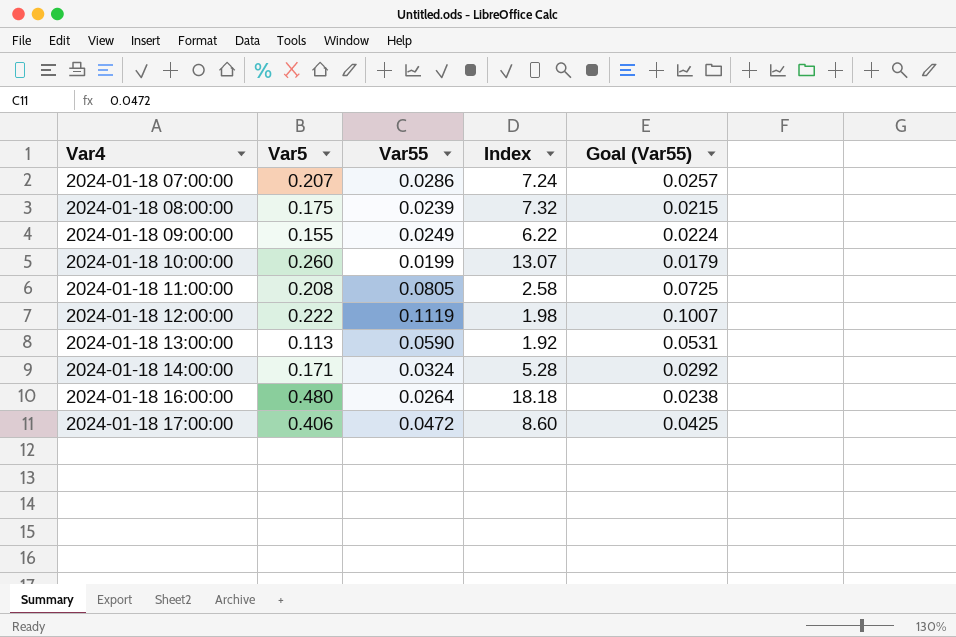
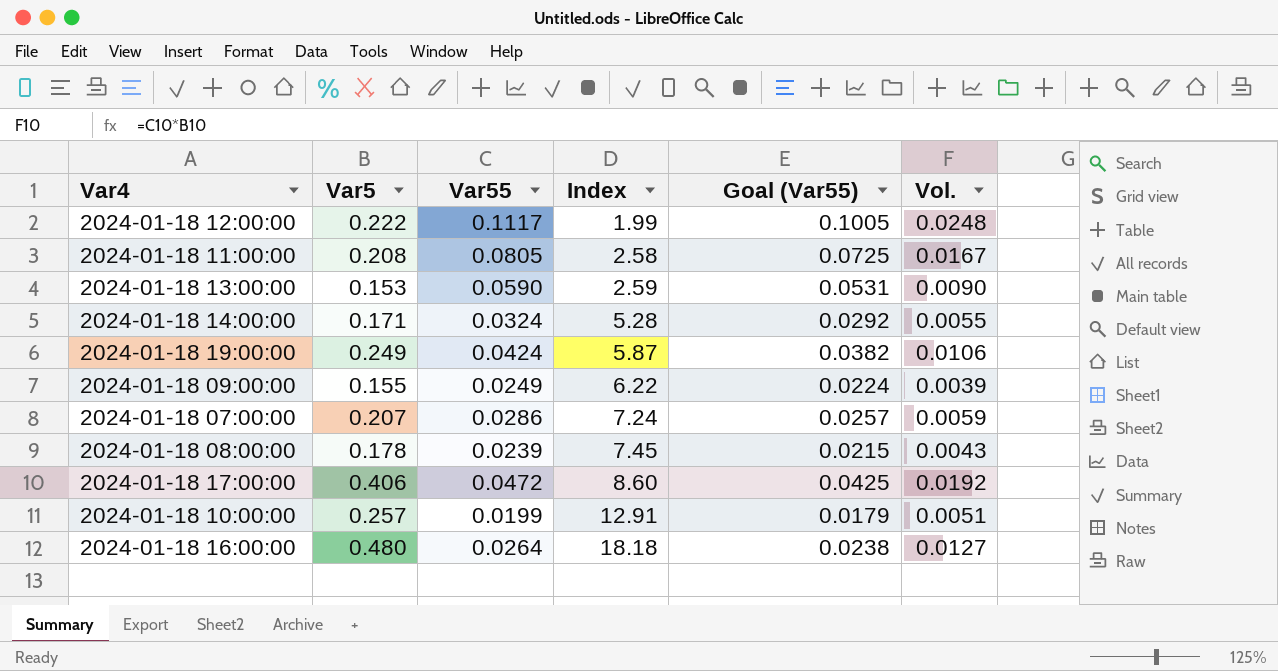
row order: Var4 ascending -> Index ascending
column Vol. | formula: none -> [Var5] * [Var55]
2024-01-18 12:00:00 | Var55: 0.1119 -> 0.1117
2024-01-18 12:00:00 | Index: 1.98 -> 1.99
2024-01-18 12:00:00 | Goal (Var55): 0.1007 -> 0.1005
2024-01-18 13:00:00 | Var5: 0.113 -> 0.153
2024-01-18 13:00:00 | Index: 1.92 -> 2.59
row 2024-01-18 19:00:00: none -> 0.249 | 0.0424 | 5.87 | 0.0382 | 0.0106
2024-01-18 08:00:00 | Var5: 0.175 -> 0.178
2024-01-18 08:00:00 | Index: 7.32 -> 7.45
2024-01-18 10:00:00 | Var5: 0.260 -> 0.257
2024-01-18 10:00:00 | Index: 13.07 -> 12.91

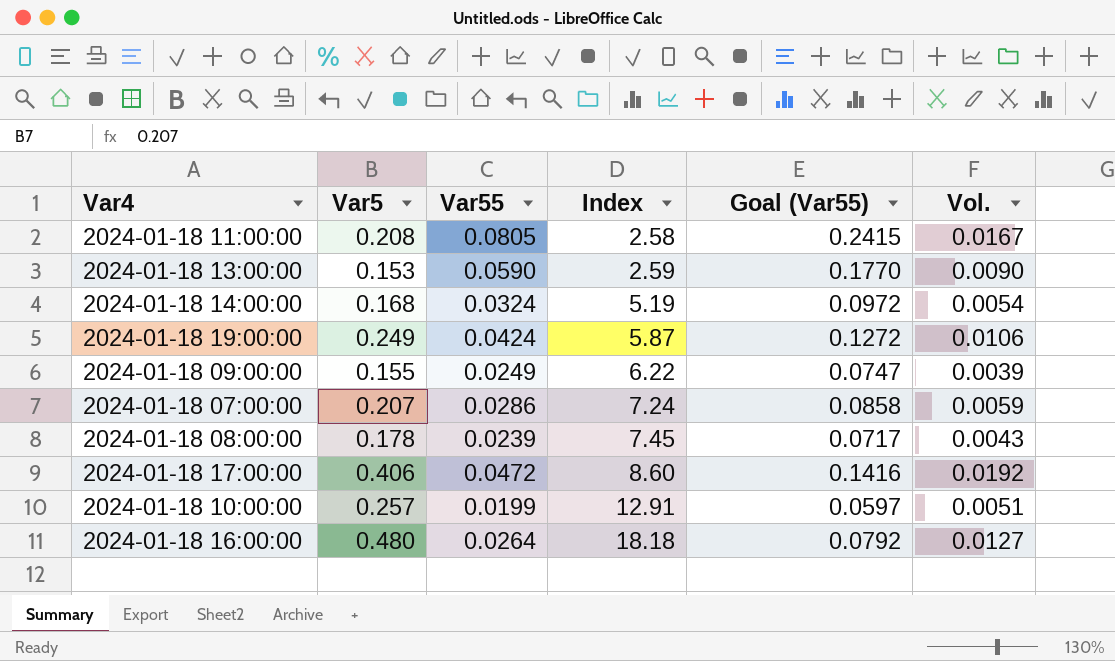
column Goal (Var55) | formula: [Var55] * 0.9 -> [Var55] * 3
row 2024-01-18 12:00:00: 0.222 | 0.1117 | 1.99 | 0.1005 | 0.0248 -> none
2024-01-18 14:00:00 | Var5: 0.171 -> 0.168
2024-01-18 14:00:00 | Index: 5.28 -> 5.19
2024-01-18 14:00:00 | Vol.: 0.0055 -> 0.0054

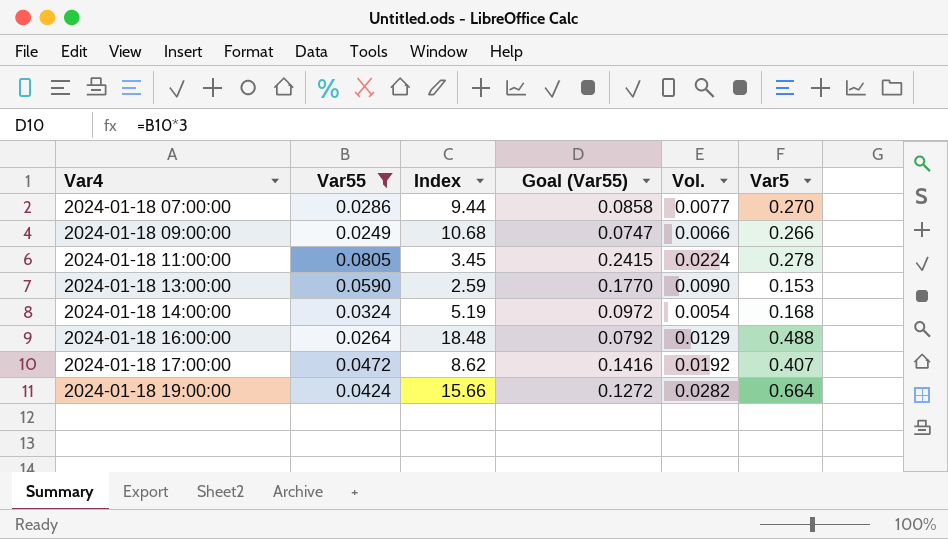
filter: none -> Var55 >= 0.0249
row order: Index ascending -> Var4 ascending
column Var5 | position: 2 -> 6
2024-01-18 07:00:00 | Index: 7.24 -> 9.44
2024-01-18 07:00:00 | Vol.: 0.0059 -> 0.0077
2024-01-18 07:00:00 | Var5: 0.207 -> 0.270
2024-01-18 09:00:00 | Index: 6.22 -> 10.68
2024-01-18 09:00:00 | Vol.: 0.0039 -> 0.0066
2024-01-18 09:00:00 | Var5: 0.155 -> 0.266
2024-01-18 11:00:00 | Index: 2.58 -> 3.45
2024-01-18 11:00:00 | Vol.: 0.0167 -> 0.0224
2024-01-18 11:00:00 | Var5: 0.208 -> 0.278
2024-01-18 16:00:00 | Index: 18.18 -> 18.48
2024-01-18 16:00:00 | Vol.: 0.0127 -> 0.0129
2024-01-18 16:00:00 | Var5: 0.480 -> 0.488
2024-01-18 17:00:00 | Index: 8.60 -> 8.62
2024-01-18 17:00:00 | Var5: 0.406 -> 0.407
2024-01-18 19:00:00 | Index: 5.87 -> 15.66
2024-01-18 19:00:00 | Vol.: 0.0106 -> 0.0282
2024-01-18 19:00:00 | Var5: 0.249 -> 0.664

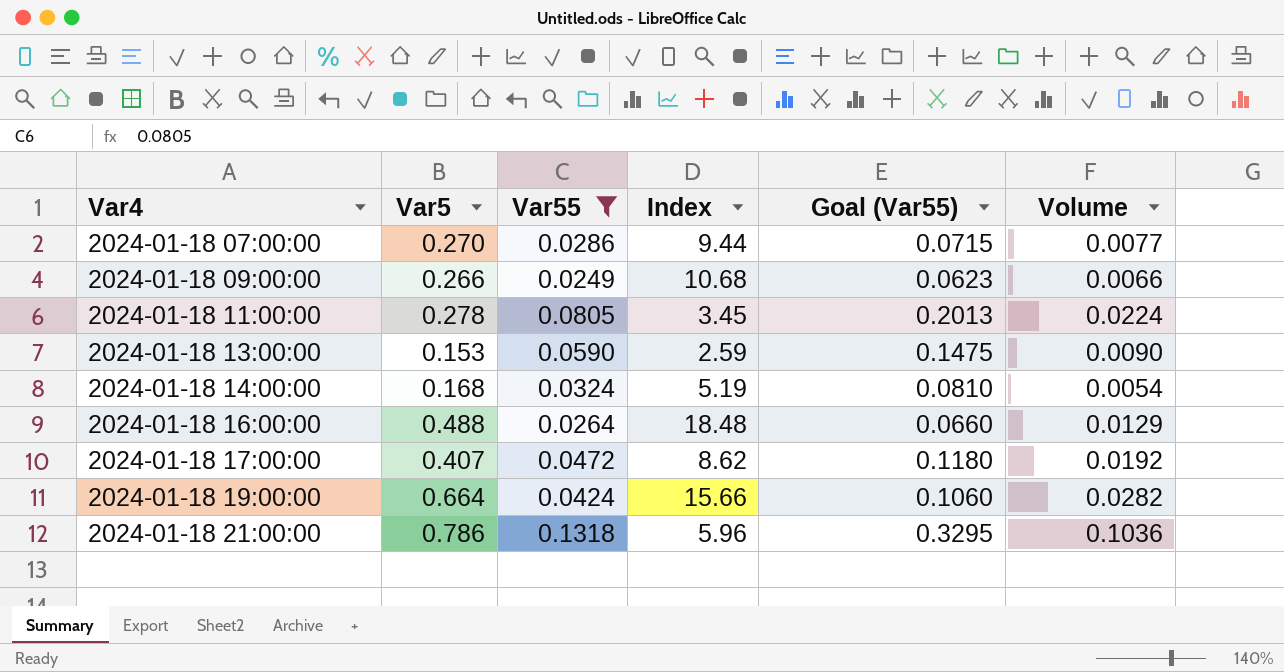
column Var5 | position: 6 -> 2
column Goal (Var55) | formula: [Var55] * 3 -> [Var55] * 2.5
column name: Vol. -> Volume
row 2024-01-18 21:00:00: none -> 0.786 | 0.1318 | 5.96 | 0.3295 | 0.1036

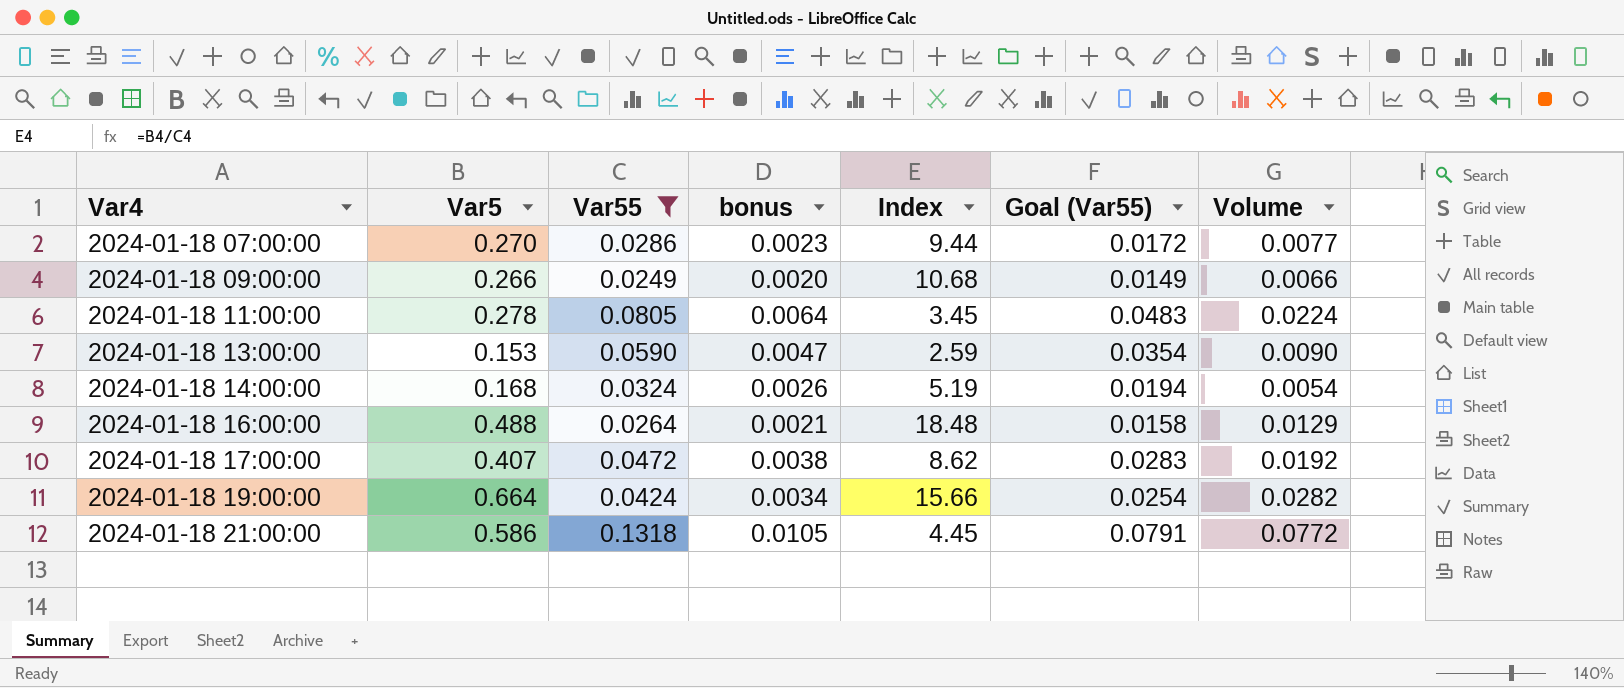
column bonus | formula: none -> [Var55] * 0.08
column Goal (Var55) | formula: [Var55] * 2.5 -> [Var55] * 0.6
2024-01-18 21:00:00 | Var5: 0.786 -> 0.586
2024-01-18 21:00:00 | Index: 5.96 -> 4.45
2024-01-18 21:00:00 | Volume: 0.1036 -> 0.0772

